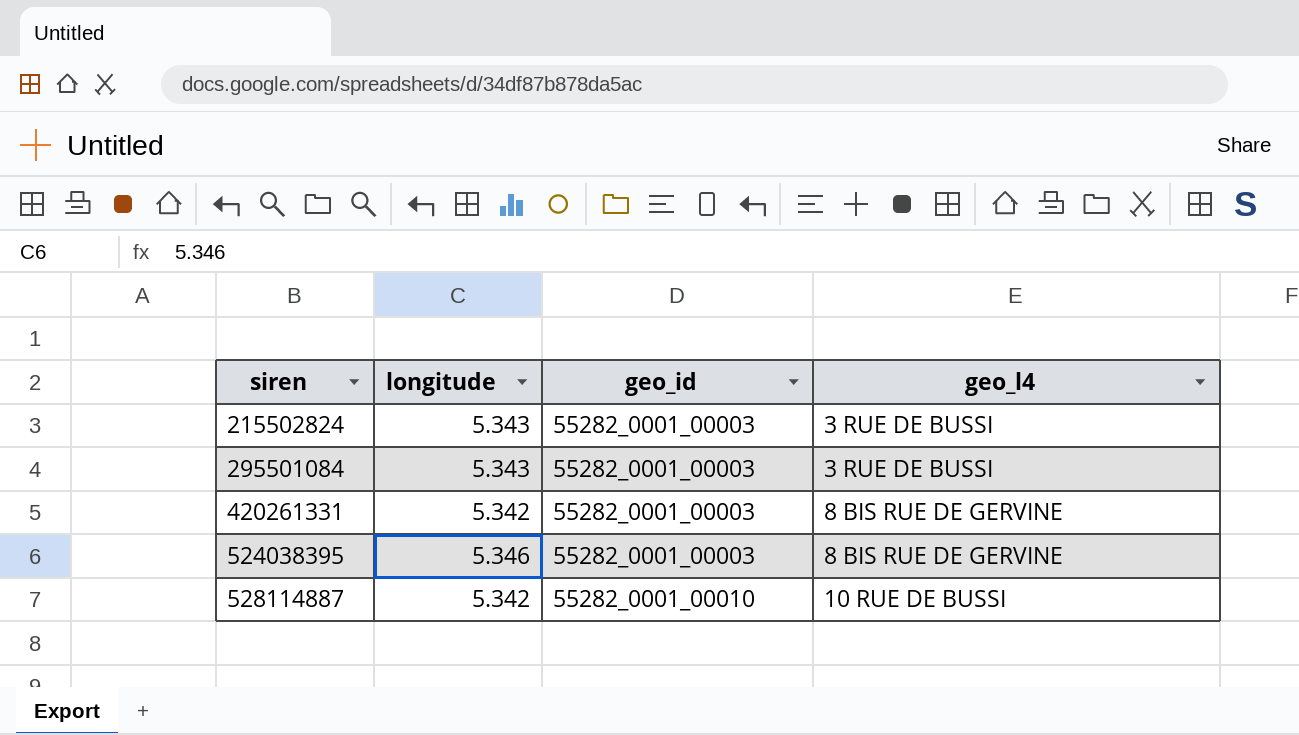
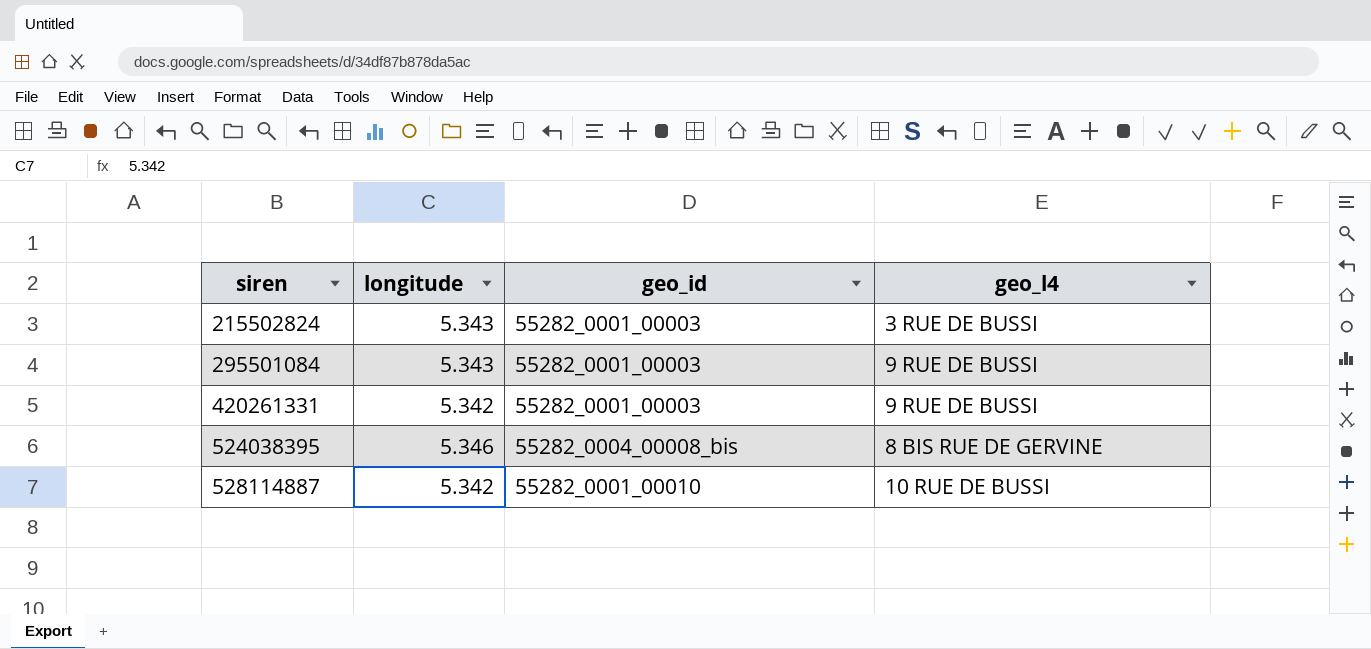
295501084 | geo_l4: 3 RUE DE BUSSI -> 9 RUE DE BUSSI
420261331 | geo_l4: 8 BIS RUE DE GERVINE -> 9 RUE DE BUSSI
524038395 | geo_id: 55282_0001_00003 -> 55282_0004_00008_bis

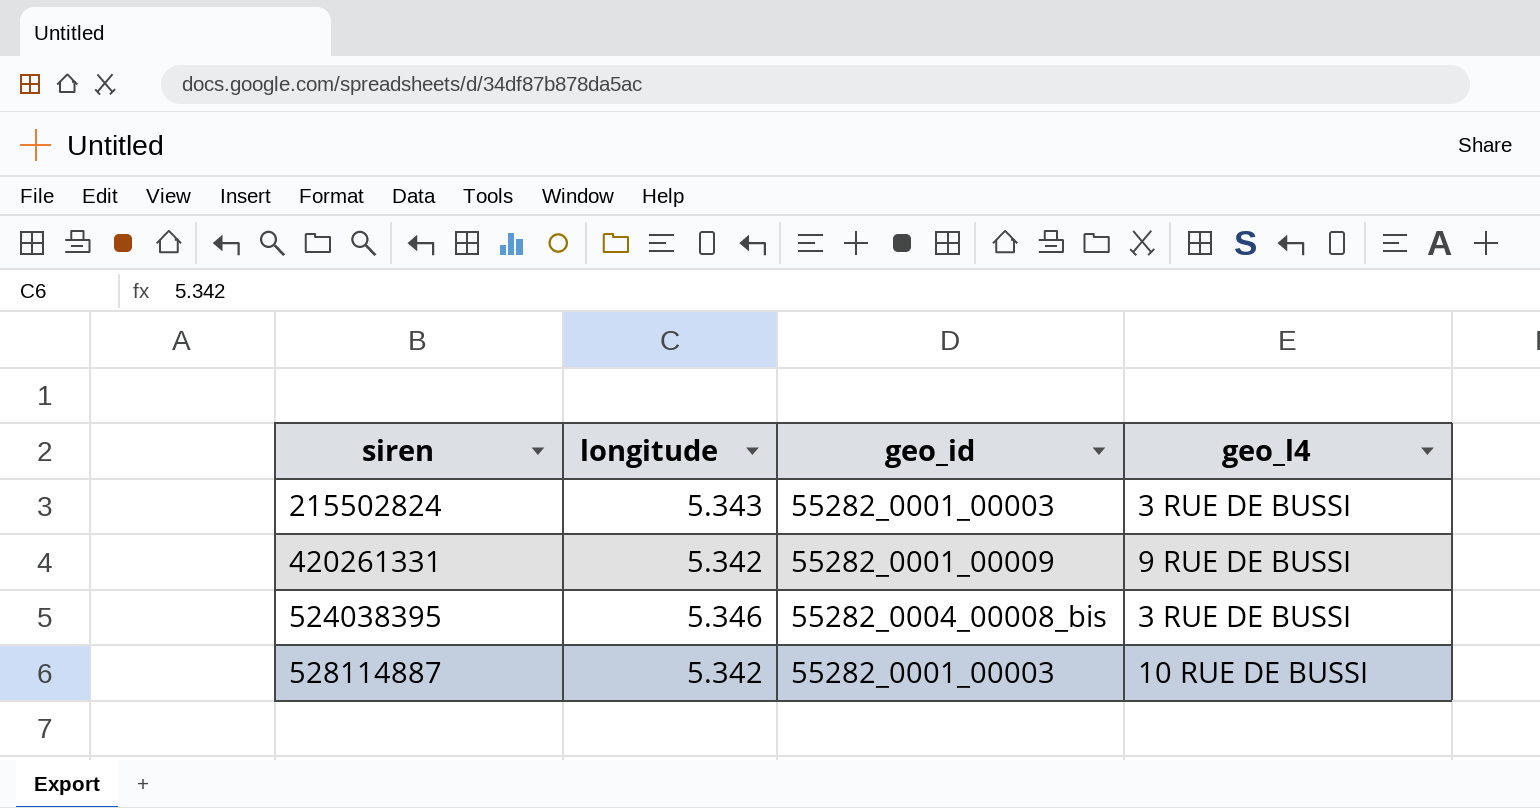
row 295501084: 5.343 | 55282_0001_00003 | 9 RUE DE BUSSI -> none
420261331 | geo_id: 55282_0001_00003 -> 55282_0001_00009
524038395 | geo_l4: 8 BIS RUE DE GERVINE -> 3 RUE DE BUSSI
528114887 | geo_id: 55282_0001_00010 -> 55282_0001_00003

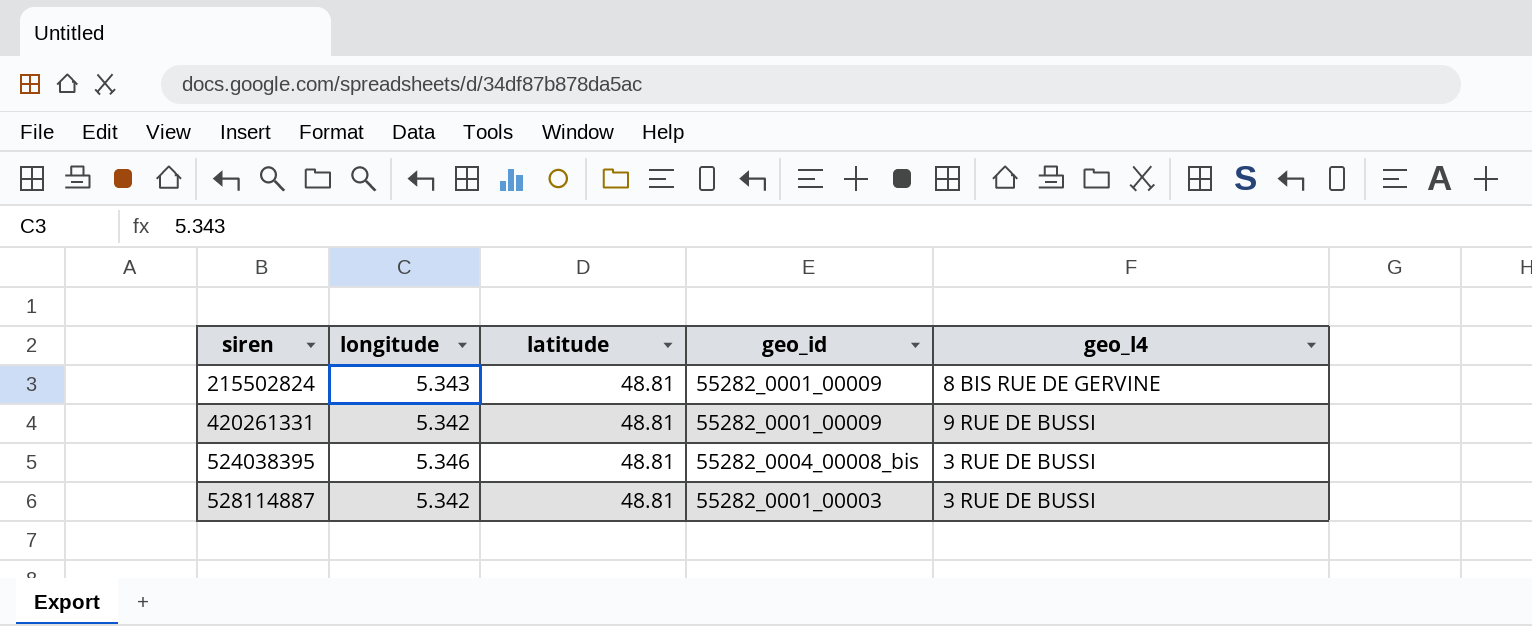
column latitude | position: none -> 3
215502824 | geo_id: 55282_0001_00003 -> 55282_0001_00009
215502824 | geo_l4: 3 RUE DE BUSSI -> 8 BIS RUE DE GERVINE
528114887 | geo_l4: 10 RUE DE BUSSI -> 3 RUE DE BUSSI

